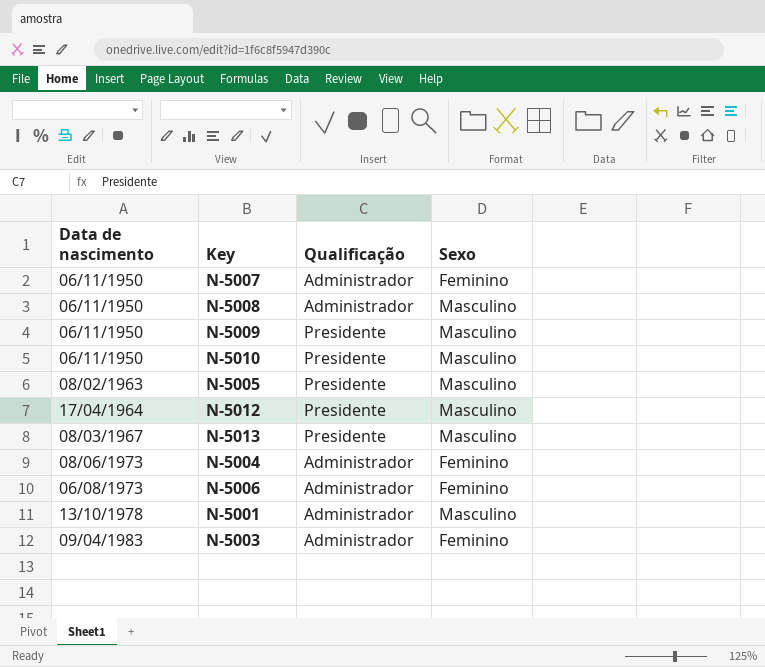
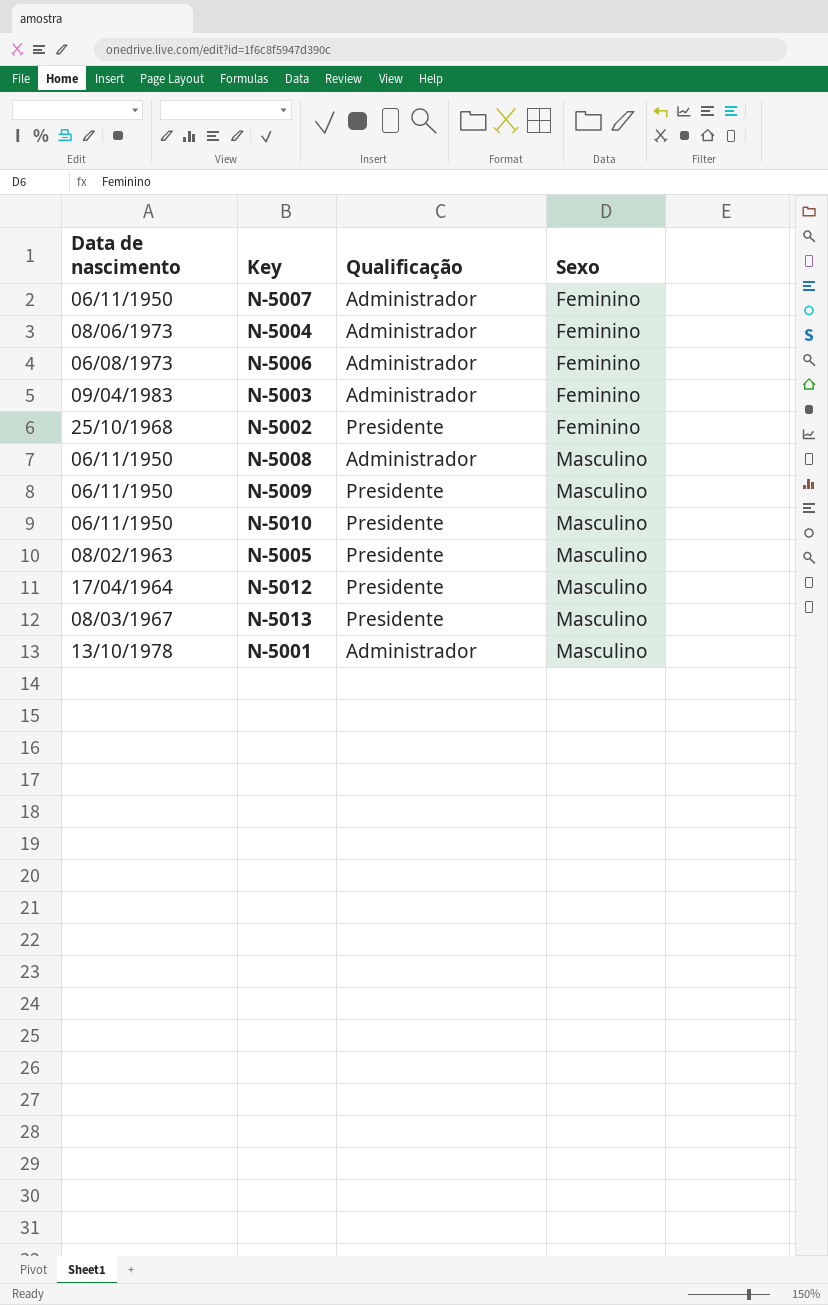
row order: Data de nascimento ascending -> Sexo ascending
row N-5002: none -> 25/10/1968 | Presidente | Feminino

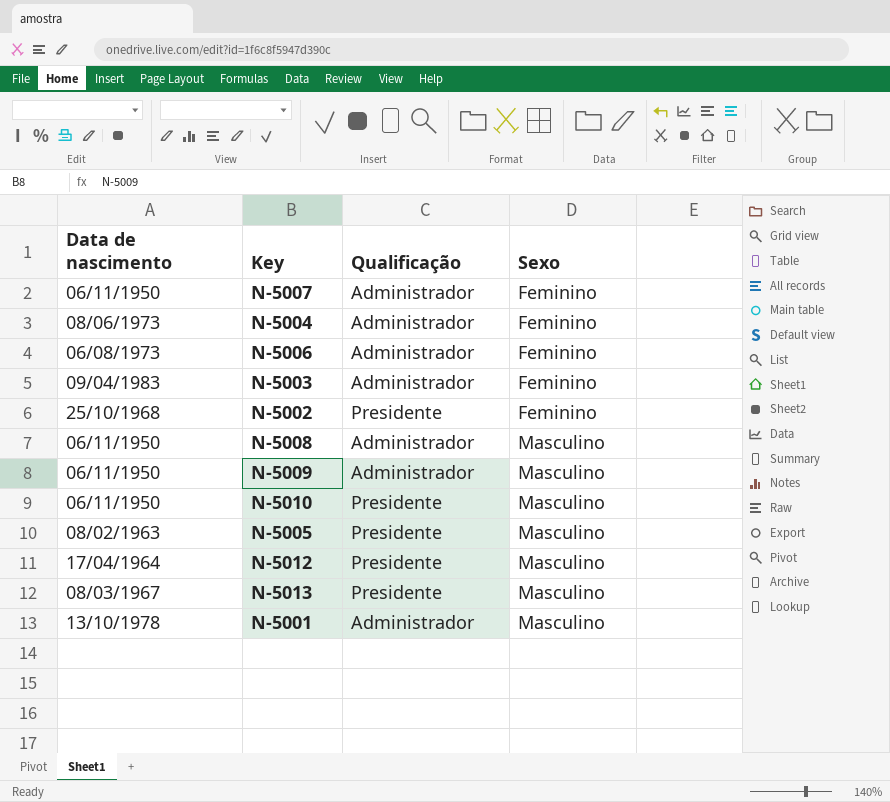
N-5009 | Qualificação: Presidente -> Administrador

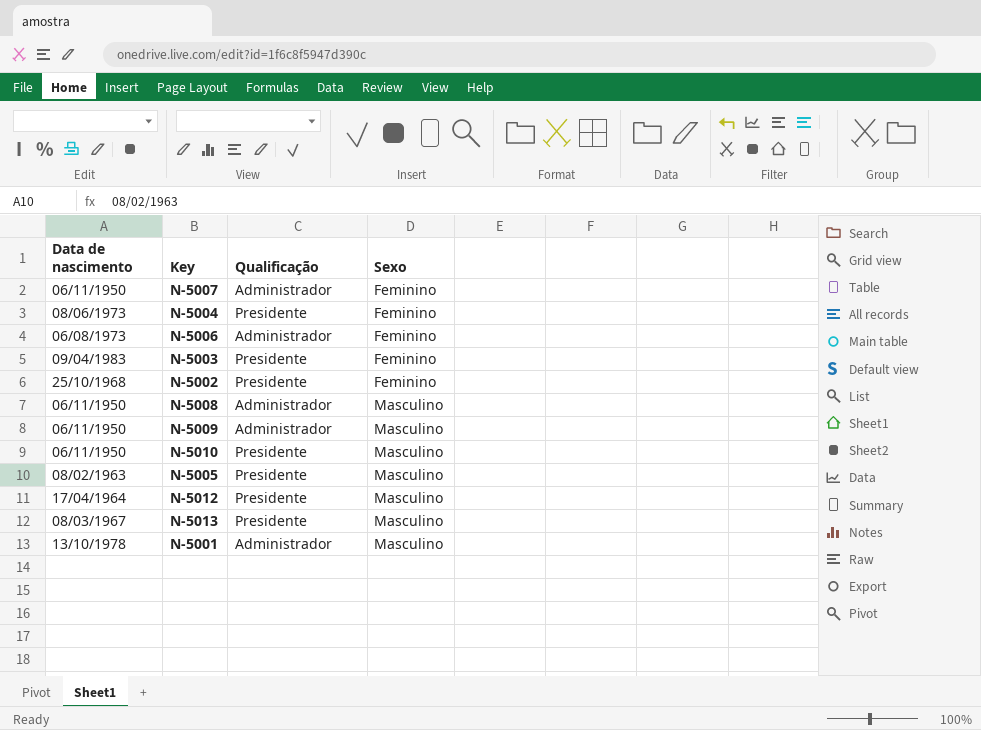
N-5004 | Qualificação: Administrador -> Presidente
N-5003 | Qualificação: Administrador -> Presidente

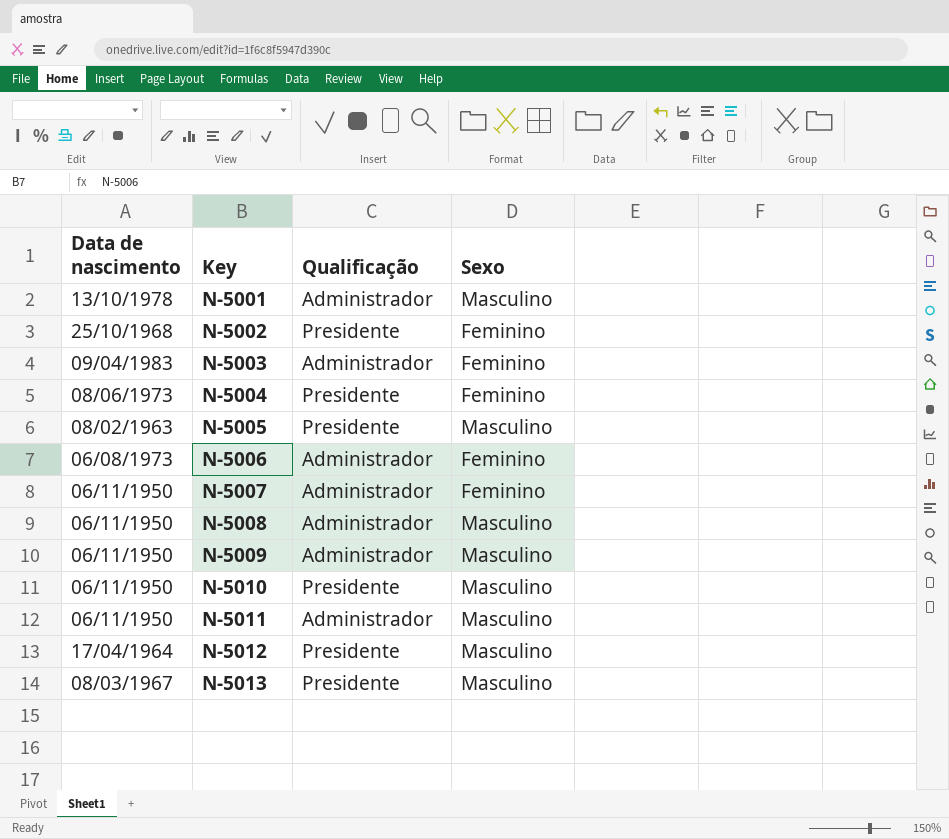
row order: Sexo ascending -> Key ascending
N-5003 | Qualificação: Presidente -> Administrador
row N-5011: none -> 06/11/1950 | Administrador | Masculino

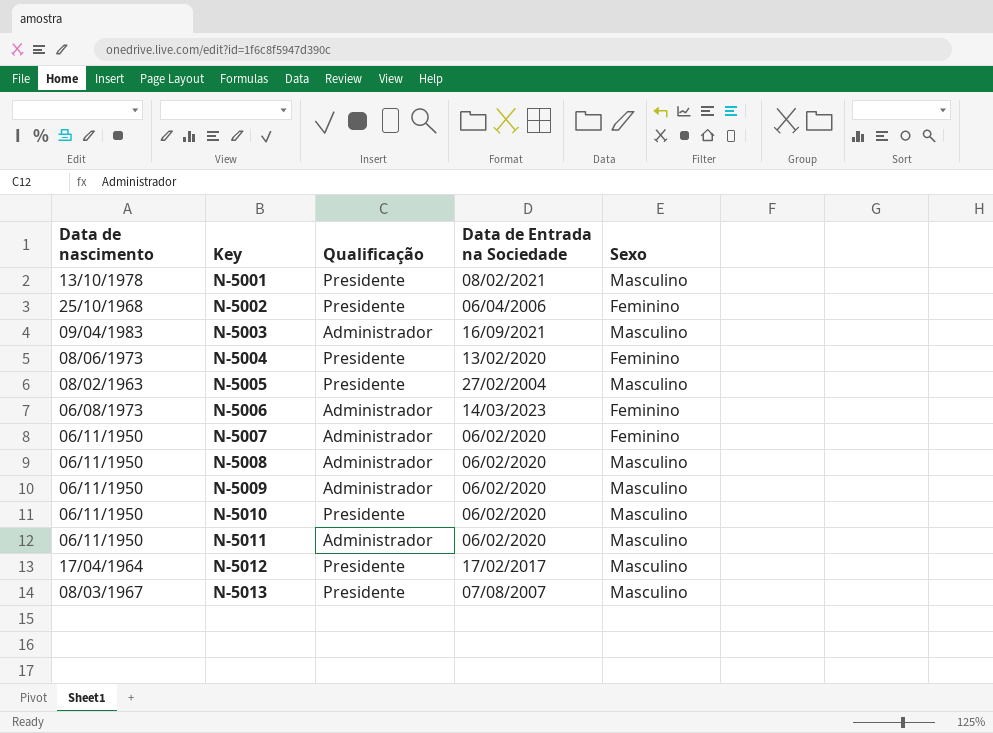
column Data de Entrada na Sociedade | position: none -> 4
N-5001 | Qualificação: Administrador -> Presidente
N-5003 | Sexo: Feminino -> Masculino

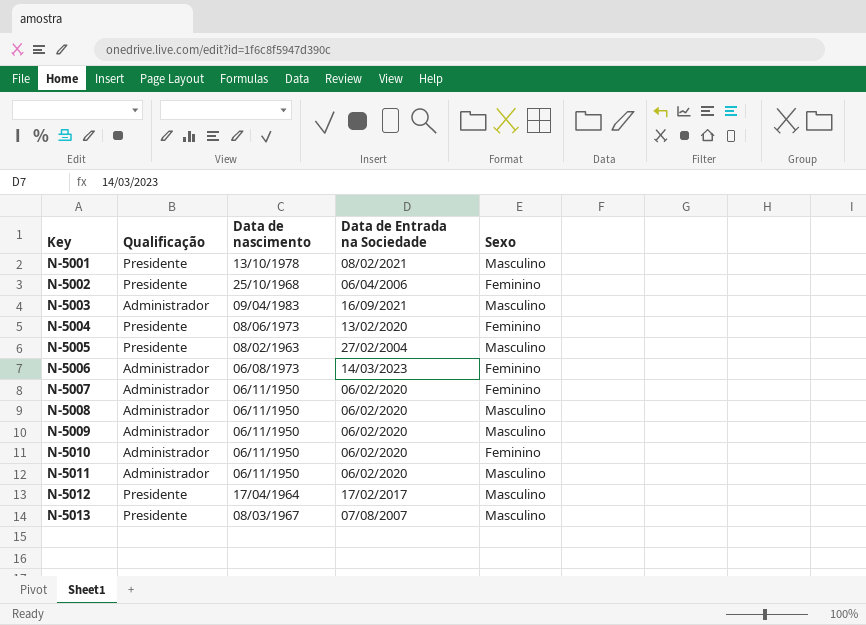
column Data de nascimento | position: 1 -> 3
N-5010 | Qualificação: Presidente -> Administrador
N-5010 | Sexo: Masculino -> Feminino

